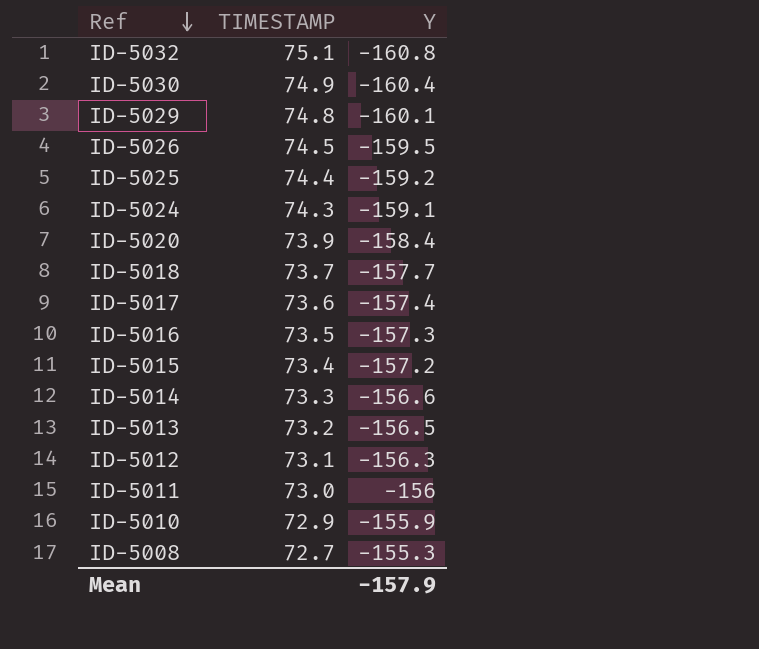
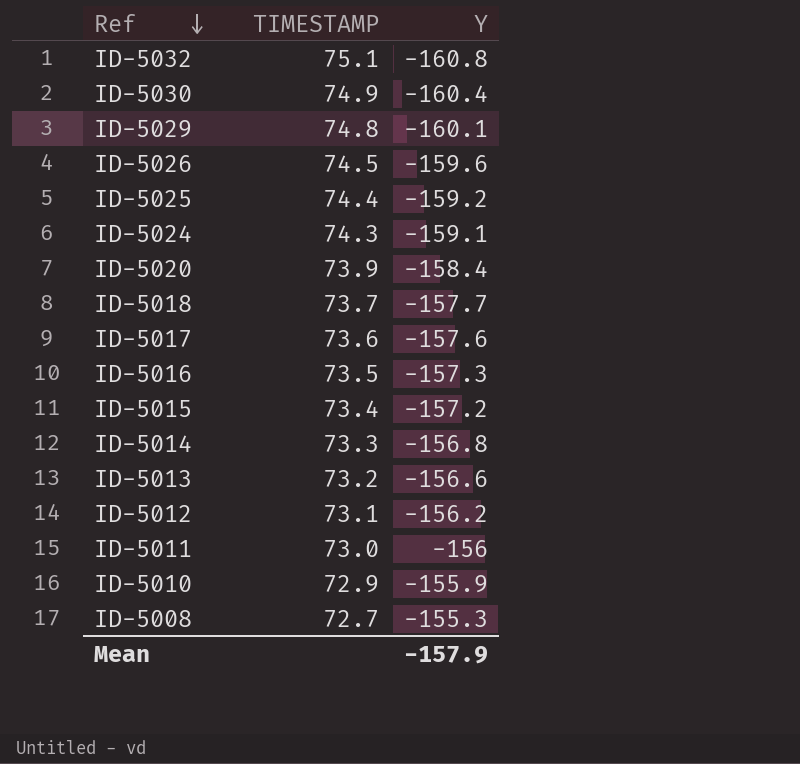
ID-5026 | Y: -159.5 -> -159.6
ID-5017 | Y: -157.4 -> -157.6
ID-5014 | Y: -156.6 -> -156.8
ID-5013 | Y: -156.5 -> -156.6
ID-5012 | Y: -156.3 -> -156.2

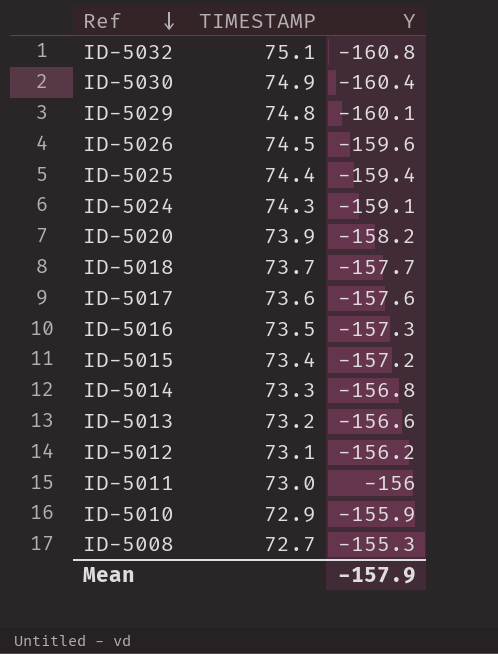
ID-5025 | Y: -159.2 -> -159.4
ID-5020 | Y: -158.4 -> -158.2

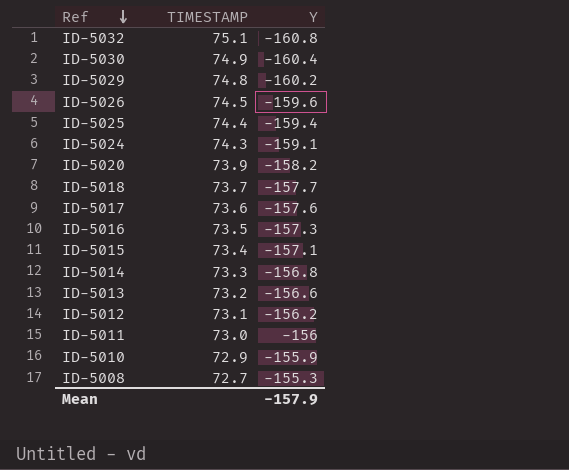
ID-5029 | Y: -160.1 -> -160.2
ID-5015 | Y: -157.2 -> -157.1

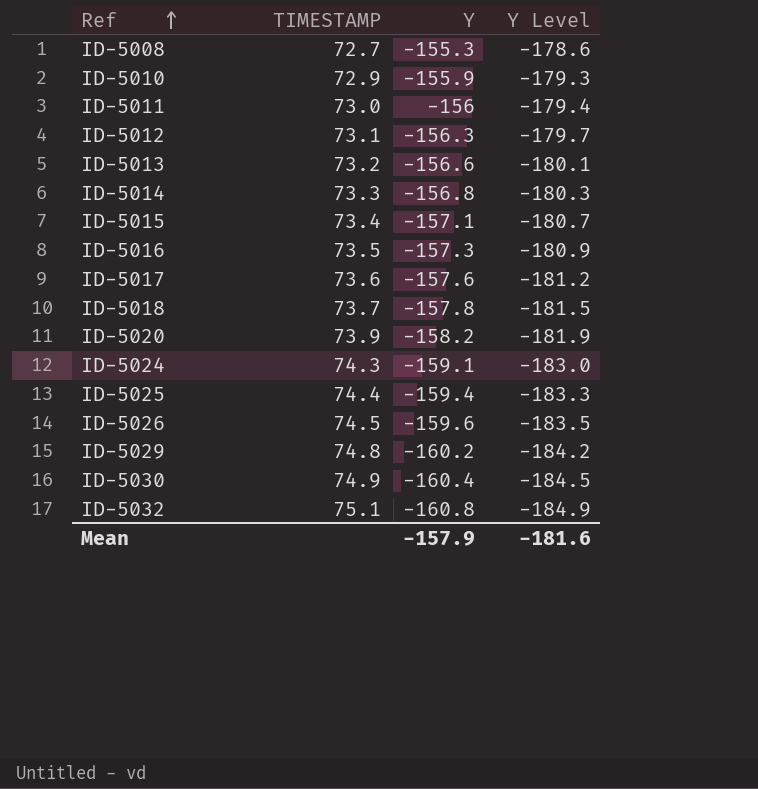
row order: Ref descending -> Ref ascending
column Y Level | formula: none -> [Y] * 1.15
ID-5012 | Y: -156.2 -> -156.3
ID-5018 | Y: -157.7 -> -157.8

